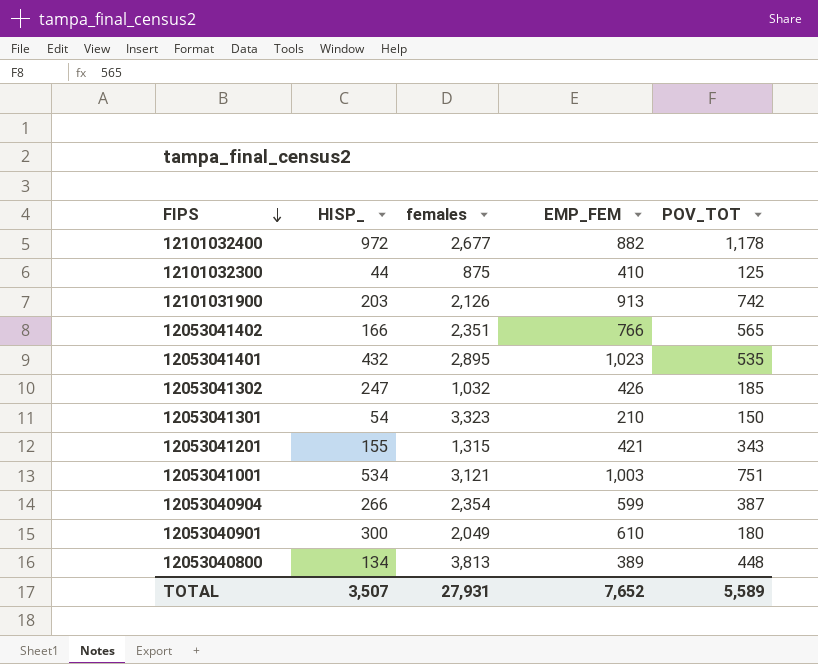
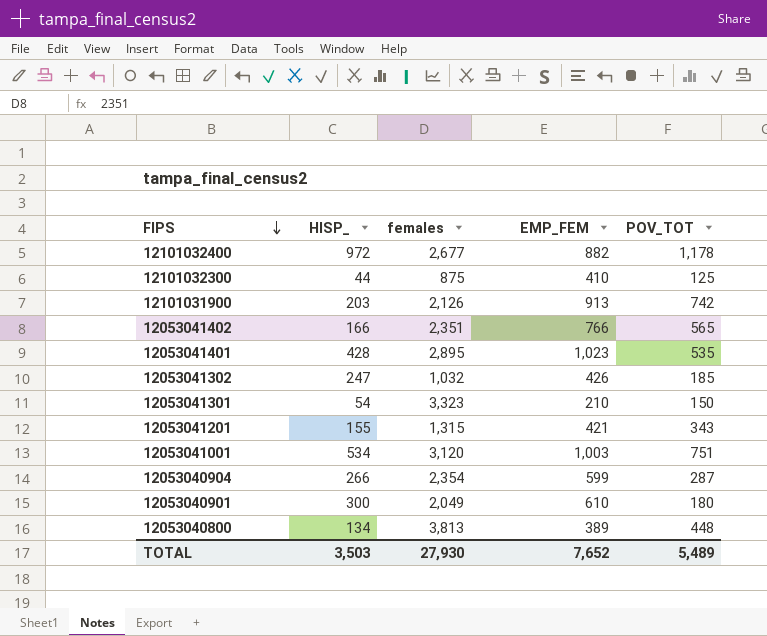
12053041401 | HISP_: 432 -> 428
12053041001 | females: 3,121 -> 3,120
12053040904 | POV_TOT: 387 -> 287
TOTAL | HISP_: 3,507 -> 3,503
TOTAL | females: 27,931 -> 27,930
TOTAL | POV_TOT: 5,589 -> 5,489

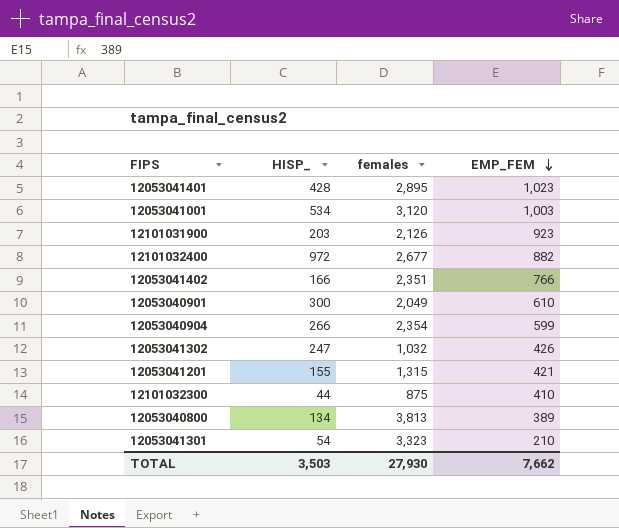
row order: FIPS descending -> EMP_FEM descending
column POV_TOT | position: 5 -> none
12101031900 | EMP_FEM: 913 -> 923
TOTAL | EMP_FEM: 7,652 -> 7,662

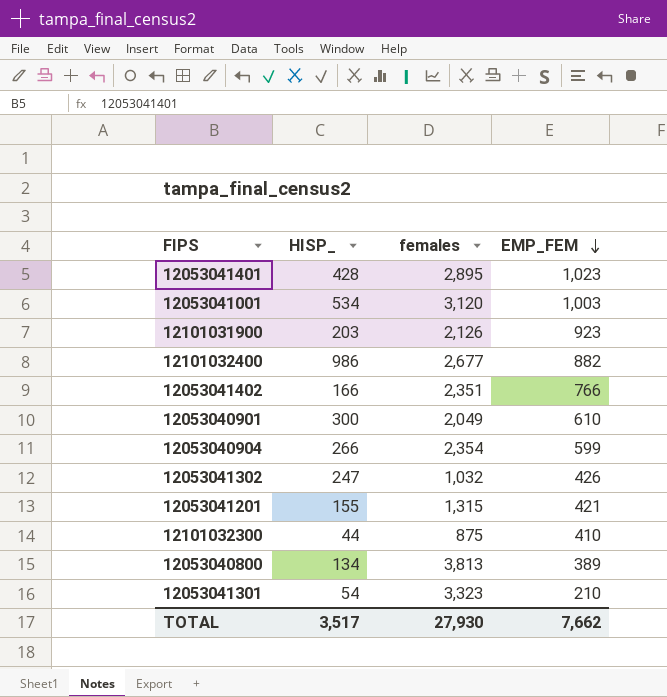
12101032400 | HISP_: 972 -> 986
TOTAL | HISP_: 3,503 -> 3,517

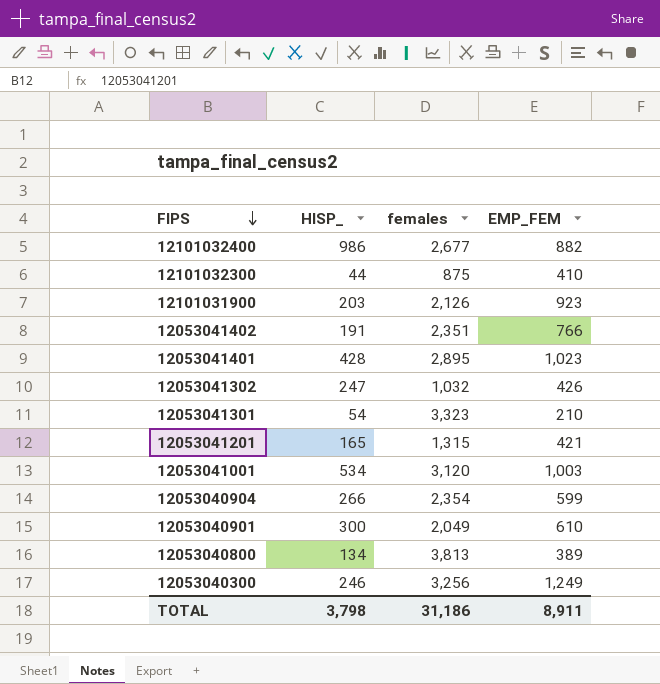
row order: EMP_FEM descending -> FIPS descending
12053041402 | HISP_: 166 -> 191
12053041201 | HISP_: 155 -> 165
row 12053040300: none -> 246 | 3,256 | 1,249
TOTAL | HISP_: 3,517 -> 3,798
TOTAL | females: 27,930 -> 31,186
TOTAL | EMP_FEM: 7,662 -> 8,911

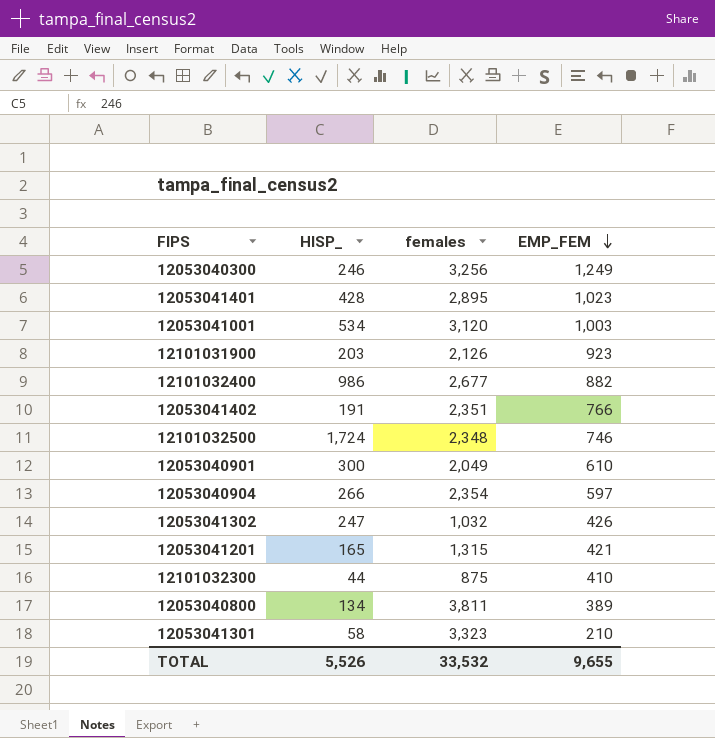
row order: FIPS descending -> EMP_FEM descending
row 12101032500: none -> 1,724 | 2,348 | 746
12053040904 | EMP_FEM: 599 -> 597
12053040800 | females: 3,813 -> 3,811
12053041301 | HISP_: 54 -> 58
TOTAL | HISP_: 3,798 -> 5,526
TOTAL | females: 31,186 -> 33,532
TOTAL | EMP_FEM: 8,911 -> 9,655

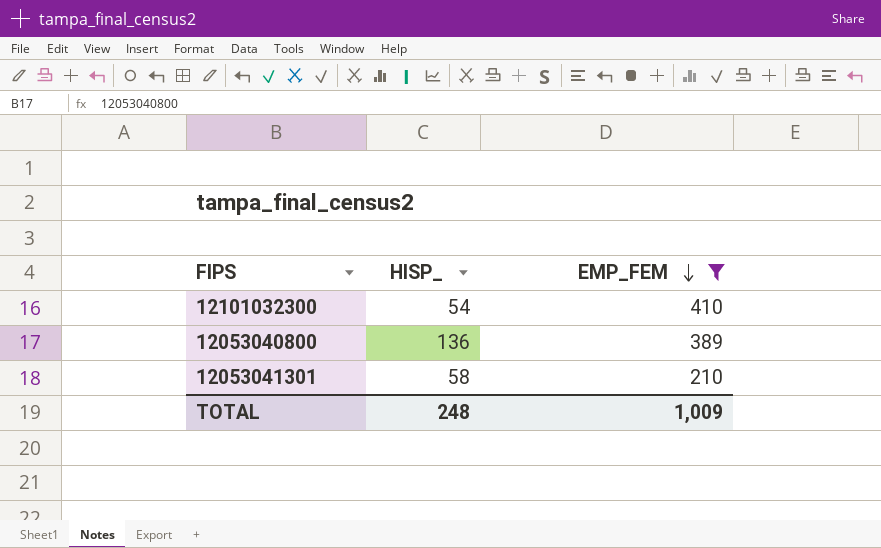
filter: none -> EMP_FEM <= 410
column females | position: 3 -> none
12101032300 | HISP_: 44 -> 54
12053040800 | HISP_: 134 -> 136
TOTAL | HISP_: 5,526 -> 248
TOTAL | EMP_FEM: 9,655 -> 1,009

